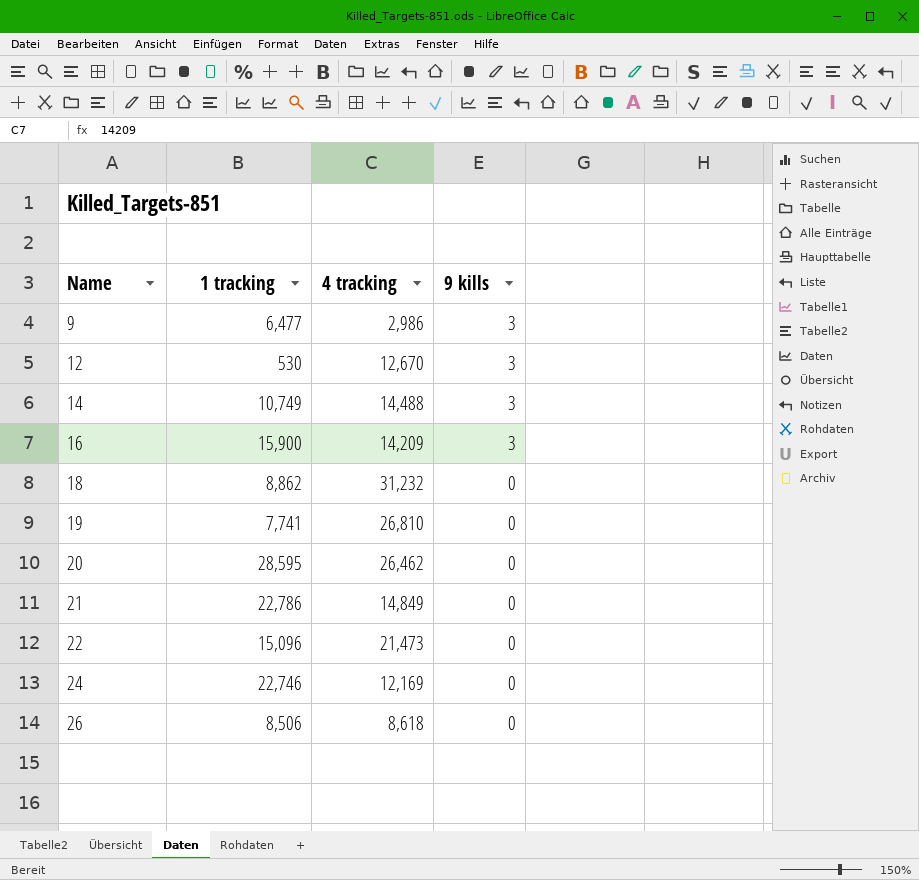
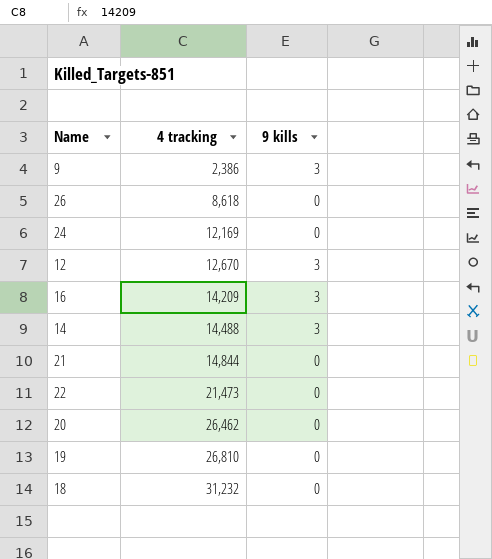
row order: Name ascending -> 4 tracking ascending
column 1 tracking | position: 2 -> none
9 | 4 tracking: 2,986 -> 2,386
21 | 4 tracking: 14,849 -> 14,844

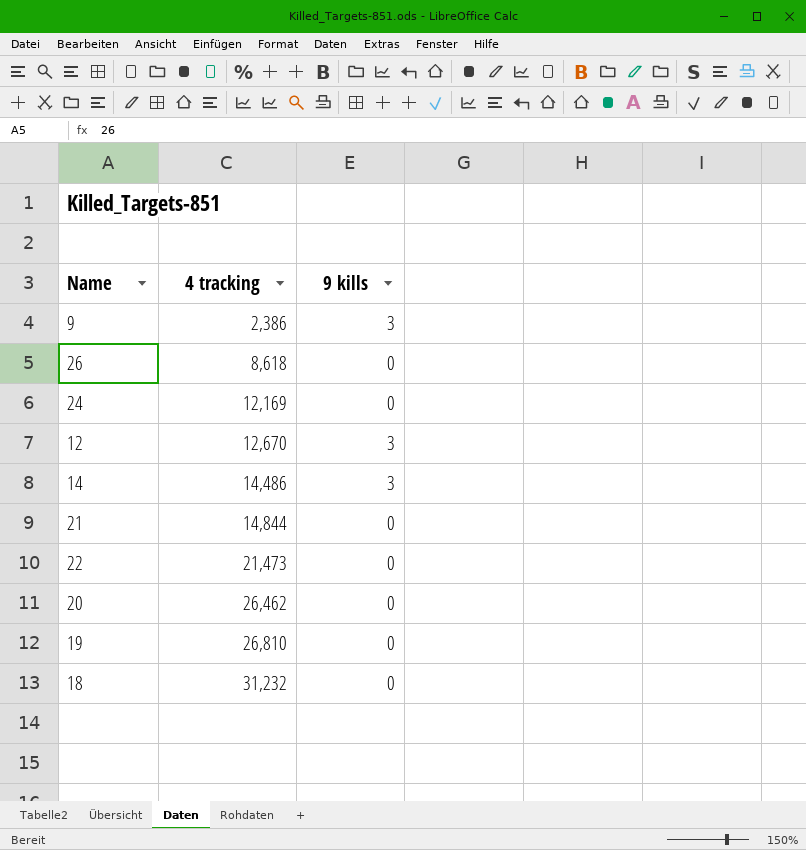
row 16: 14,209 | 3 -> none
14 | 4 tracking: 14,488 -> 14,486

